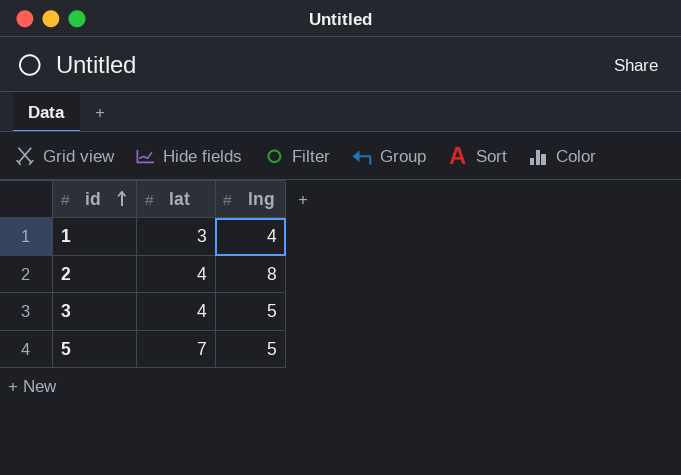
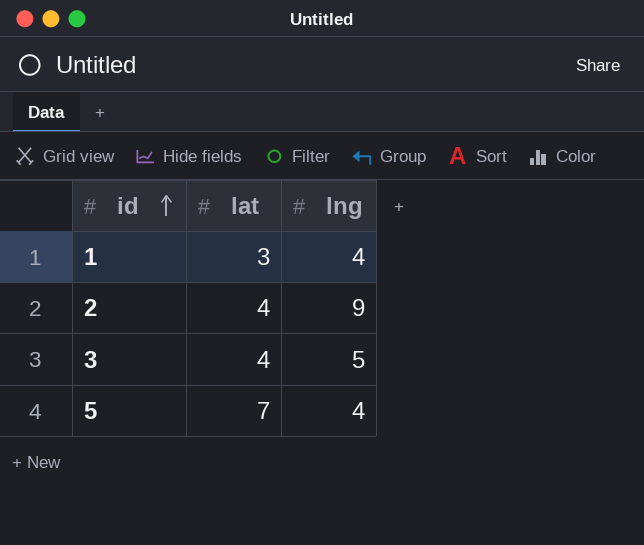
2 | lng: 8 -> 9
5 | lng: 5 -> 4

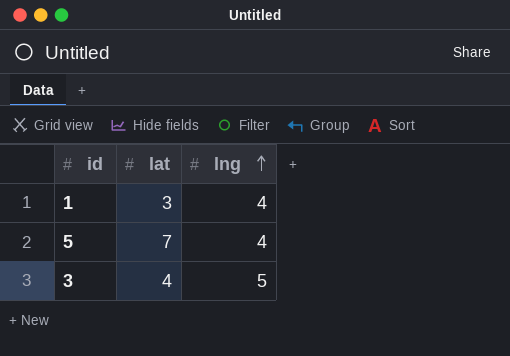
row order: id ascending -> lng ascending
row 2: 4 | 9 -> none

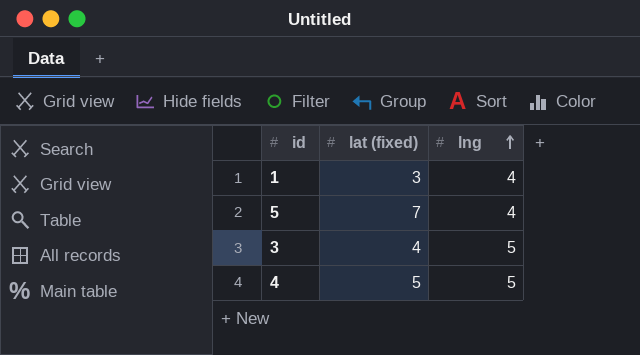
column name: lat -> lat (fixed)
row 4: none -> 5 | 5

